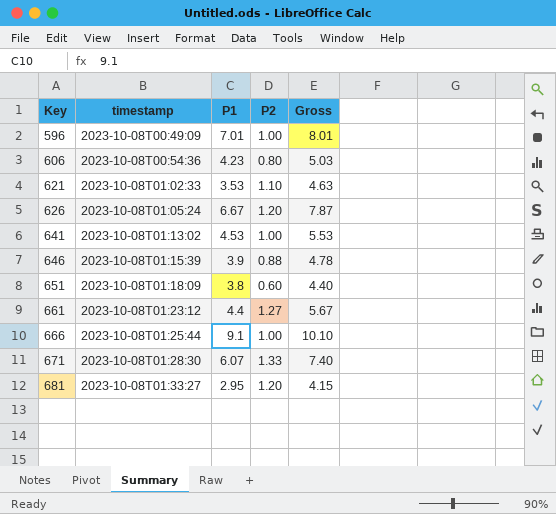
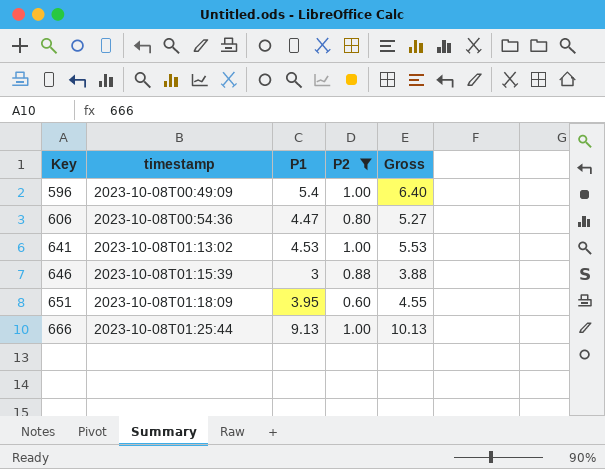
filter: none -> P2 <= 1.00
596 | P1: 7.01 -> 5.4
596 | Gross: 8.01 -> 6.40
606 | P1: 4.23 -> 4.47
606 | Gross: 5.03 -> 5.27
646 | P1: 3.9 -> 3
646 | Gross: 4.78 -> 3.88
651 | P1: 3.8 -> 3.95
651 | Gross: 4.40 -> 4.55
666 | P1: 9.1 -> 9.13
666 | Gross: 10.10 -> 10.13

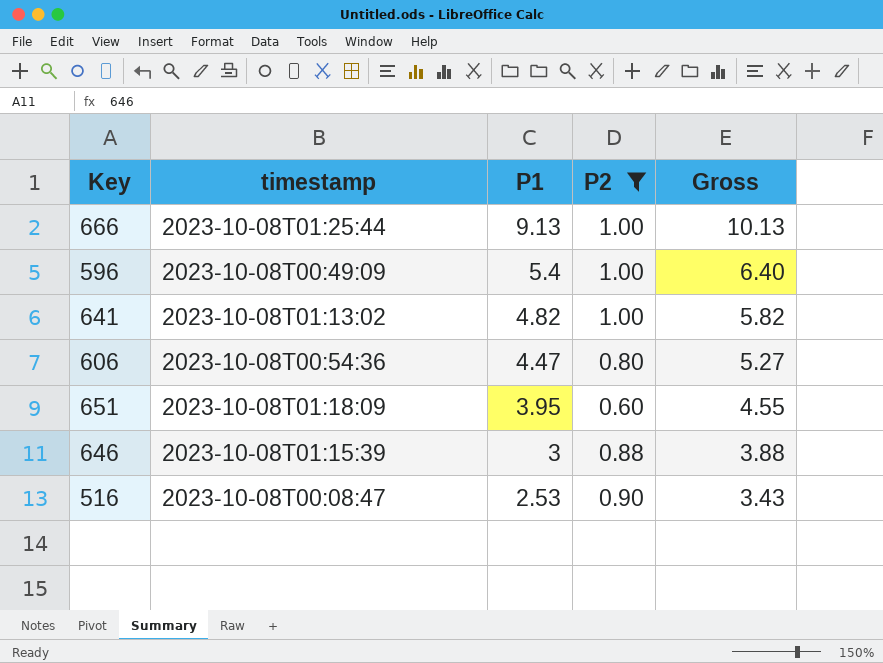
row order: Key ascending -> P1 descending
641 | P1: 4.53 -> 4.82
641 | Gross: 5.53 -> 5.82
row 516: none -> 2023-10-08T00:08:47 | 2.53 | 0.90 | 3.43

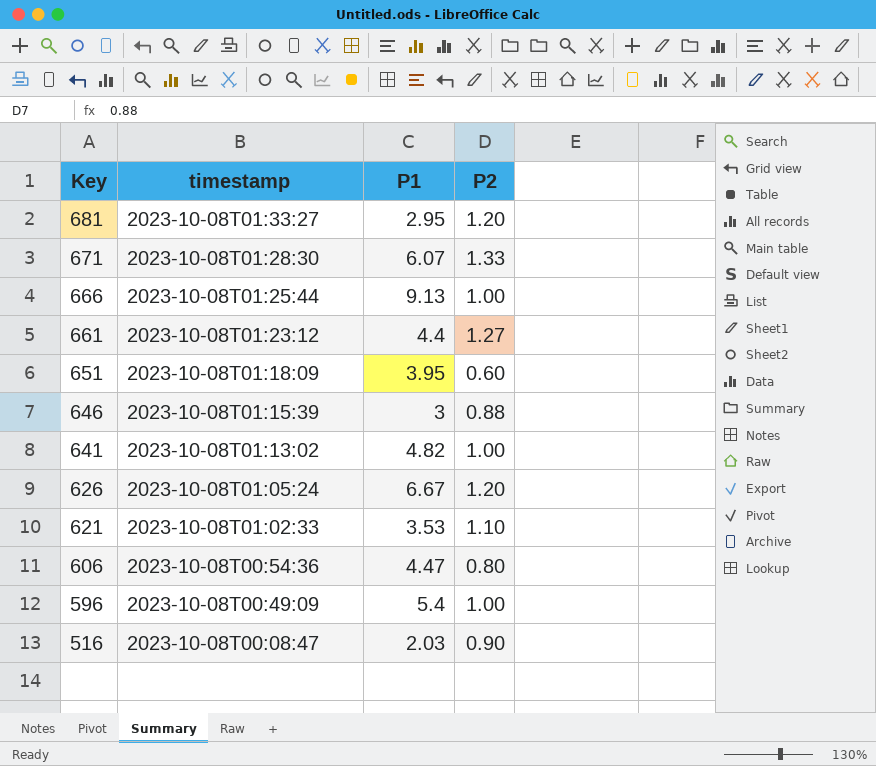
filter: P2 <= 1.00 -> none
row order: P1 descending -> Key descending
column Gross | formula: [P1] + [P2] -> none
516 | P1: 2.53 -> 2.03

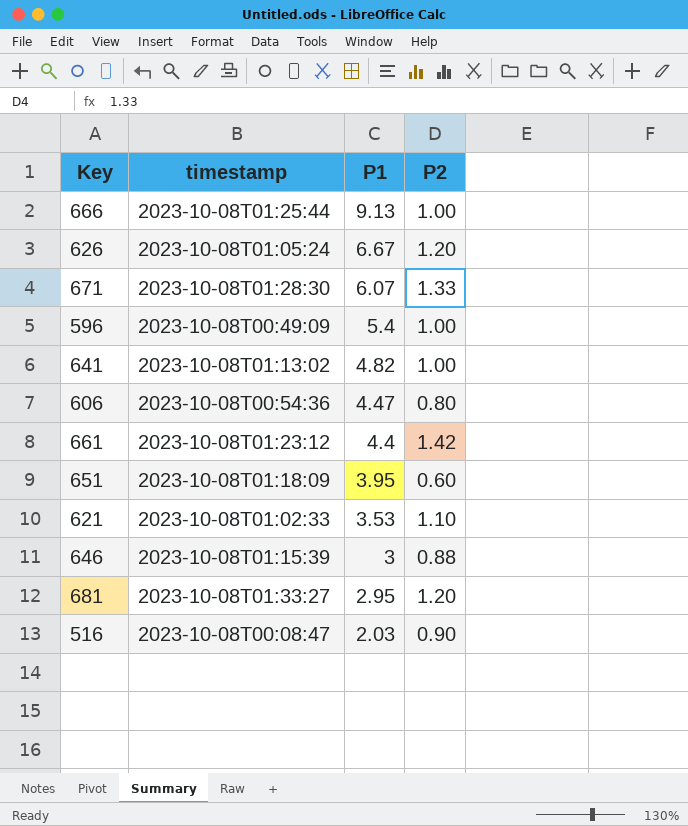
row order: Key descending -> P1 descending
661 | P2: 1.27 -> 1.42

